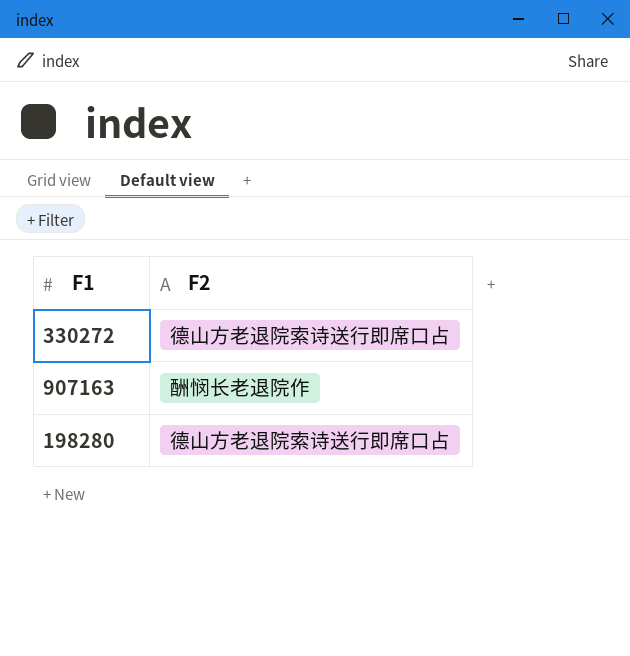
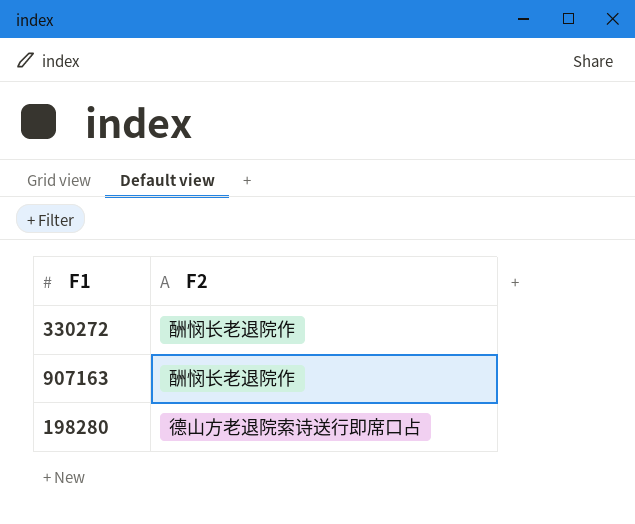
330272 | F2: 德山方老退院索诗送行即席口占 -> 酬悯长老退院作

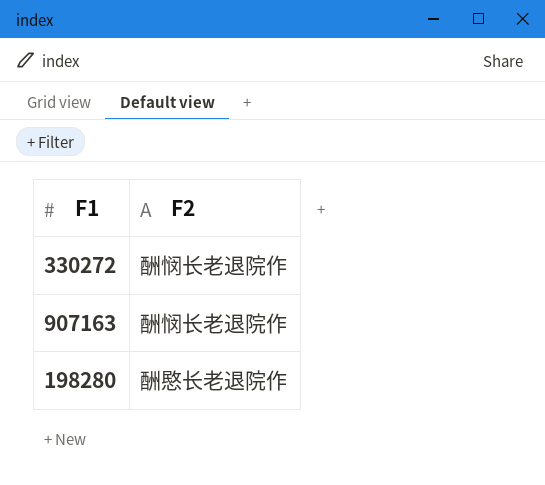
198280 | F2: 德山方老退院索诗送行即席口占 -> 酬愍长老退院作

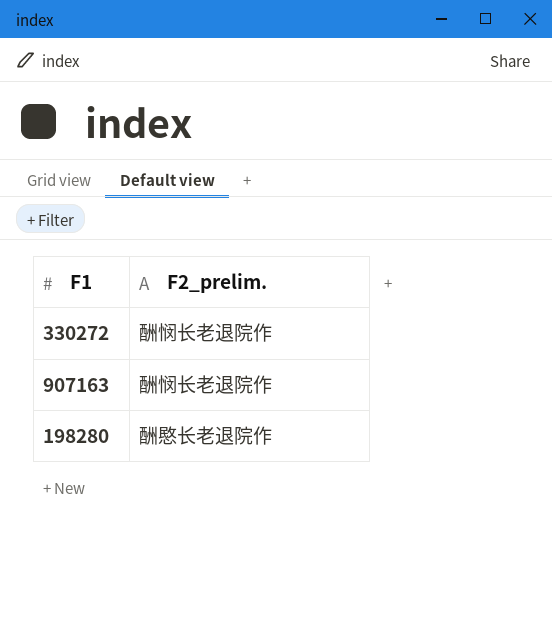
column name: F2 -> F2_prelim.

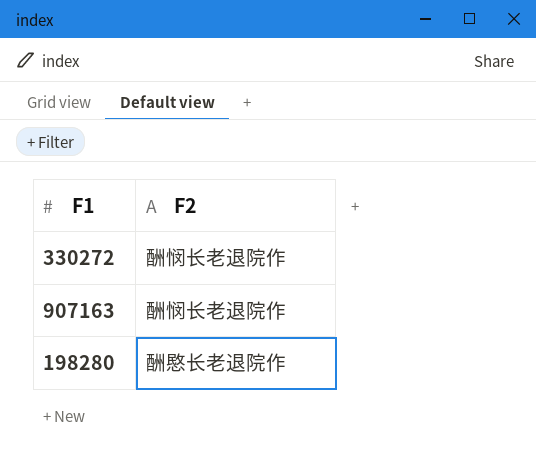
column name: F2_prelim. -> F2

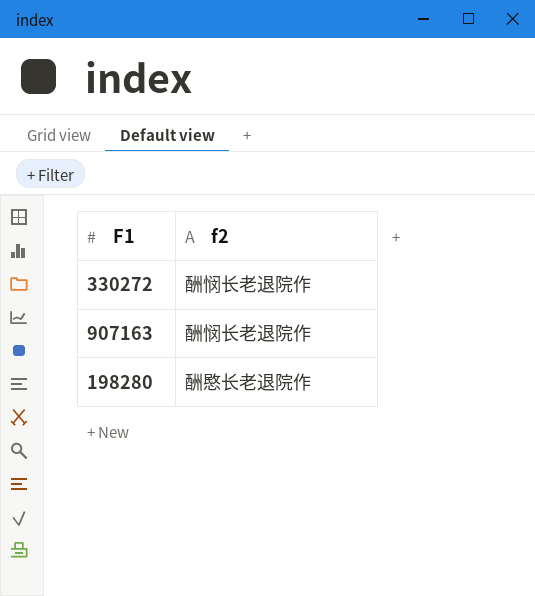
column name: F2 -> f2

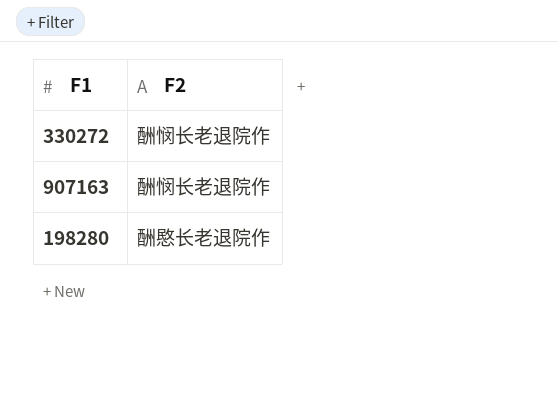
column name: f2 -> F2

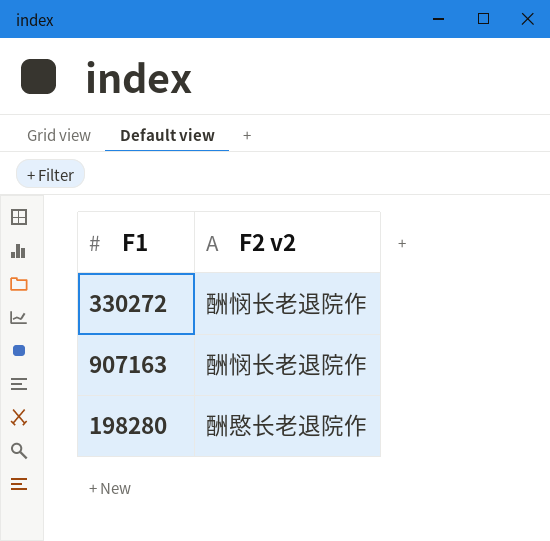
column name: F2 -> F2 v2

